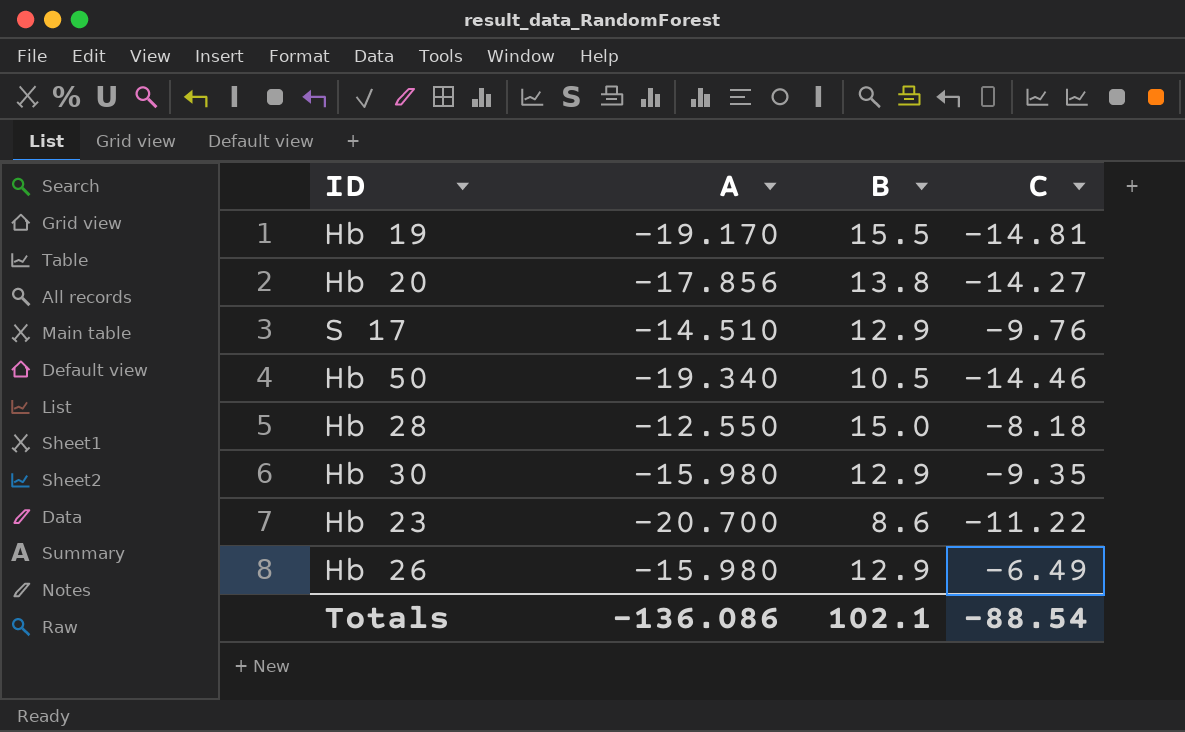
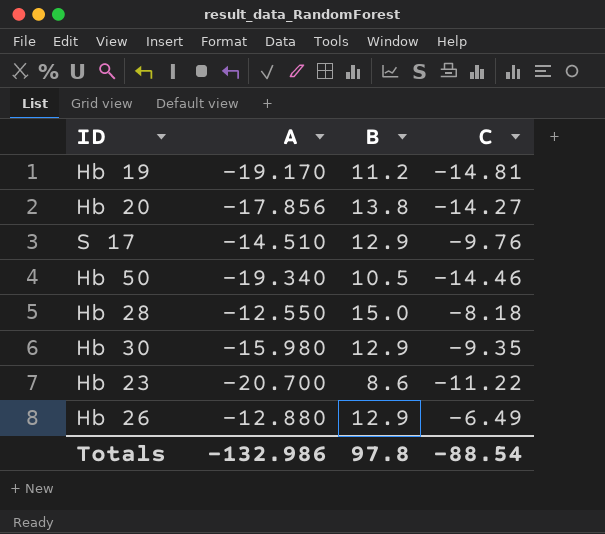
Hb 19 | B: 15.5 -> 11.2
Hb 26 | A: -15.980 -> -12.880
Totals | A: -136.086 -> -132.986
Totals | B: 102.1 -> 97.8

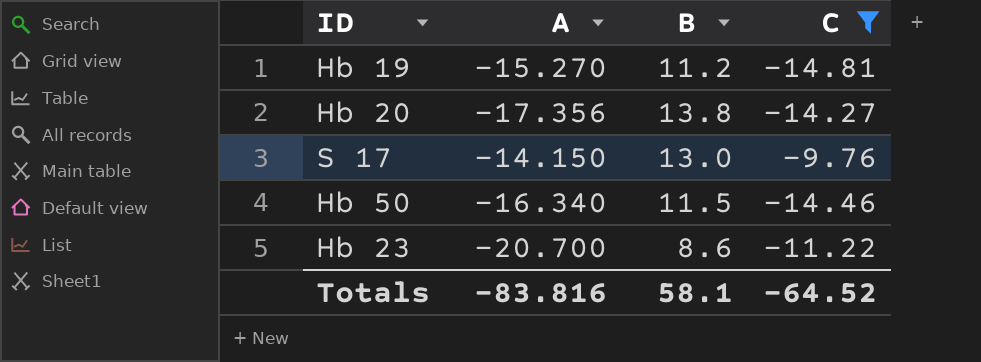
filter: none -> C <= -9.76
Hb 19 | A: -19.170 -> -15.270
Hb 20 | A: -17.856 -> -17.356
S 17 | A: -14.510 -> -14.150
S 17 | B: 12.9 -> 13.0
Hb 50 | A: -19.340 -> -16.340
Hb 50 | B: 10.5 -> 11.5
Totals | A: -132.986 -> -83.816
Totals | B: 97.8 -> 58.1
Totals | C: -88.54 -> -64.52

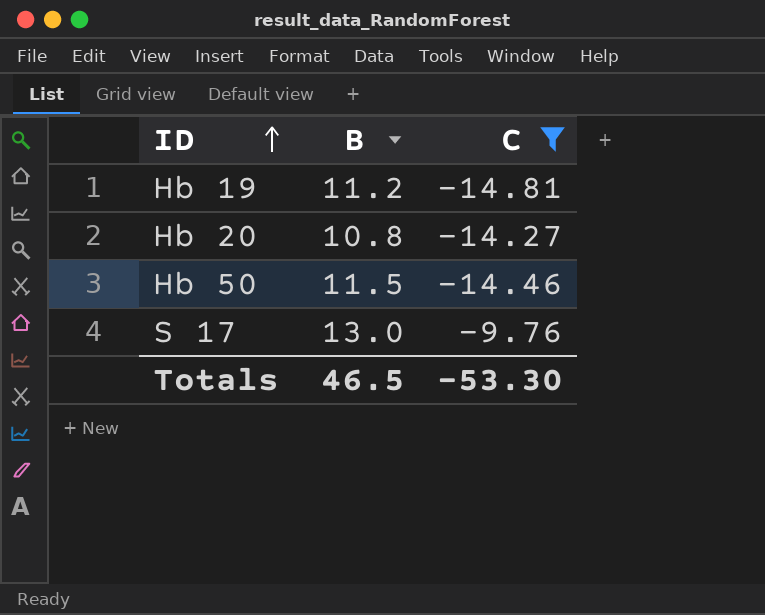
row order: none -> ID ascending
column A | position: 2 -> none
row Hb 23: -20.700 | 8.6 | -11.22 -> none
Hb 20 | B: 13.8 -> 10.8
Totals | B: 58.1 -> 46.5
Totals | C: -64.52 -> -53.30

